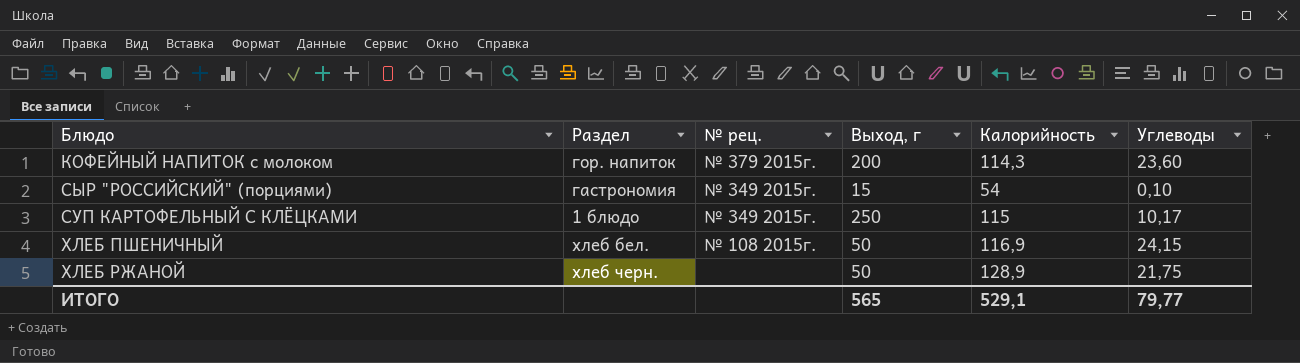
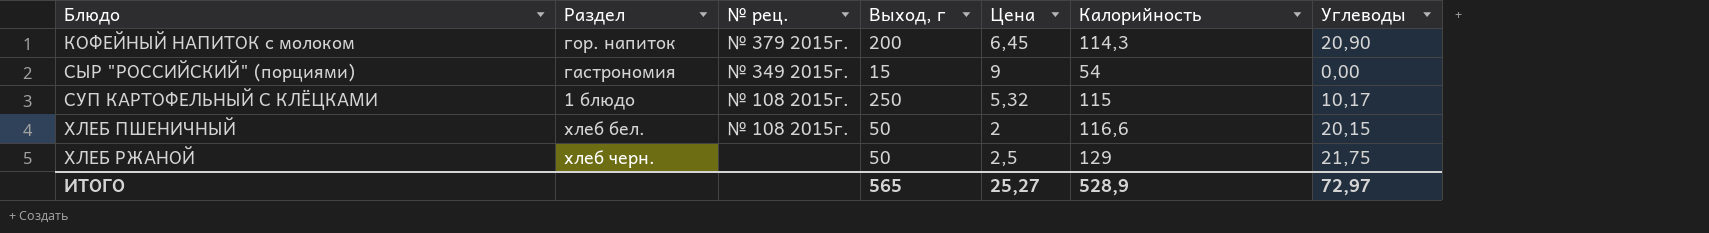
column Цена | position: none -> 5
КОФЕЙНЫЙ НАПИТОК с молоком | Углеводы: 23,60 -> 20,90
СЫР "РОССИЙСКИЙ" (порциями) | Углеводы: 0,10 -> 0,00
СУП КАРТОФЕЛЬНЫЙ С КЛЁЦКАМИ | № рец.: № 349 2015г. -> № 108 2015г.
ХЛЕБ ПШЕНИЧНЫЙ | Калорийность: 116,9 -> 116,6
ХЛЕБ ПШЕНИЧНЫЙ | Углеводы: 24,15 -> 20,15
ХЛЕБ РЖАНОЙ | Калорийность: 128,9 -> 129
ИТОГО | Калорийность: 529,1 -> 528,9
ИТОГО | Углеводы: 79,77 -> 72,97

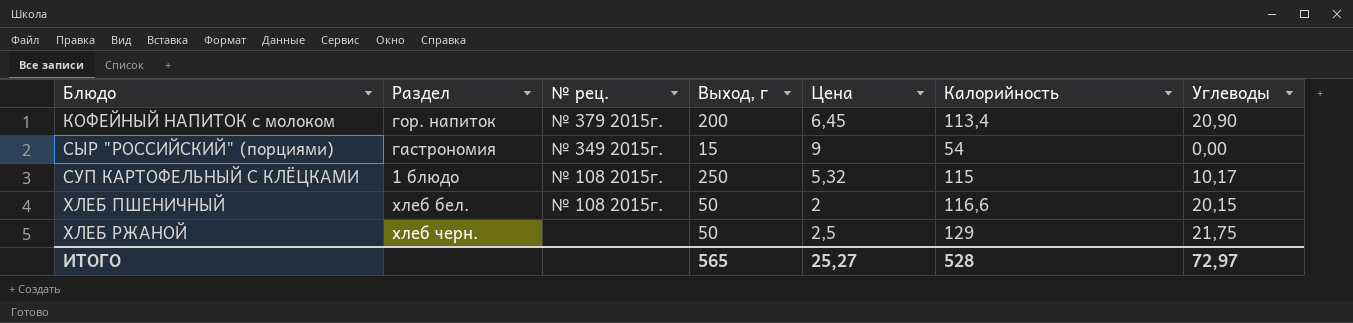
КОФЕЙНЫЙ НАПИТОК с молоком | Калорийность: 114,3 -> 113,4
ИТОГО | Калорийность: 528,9 -> 528

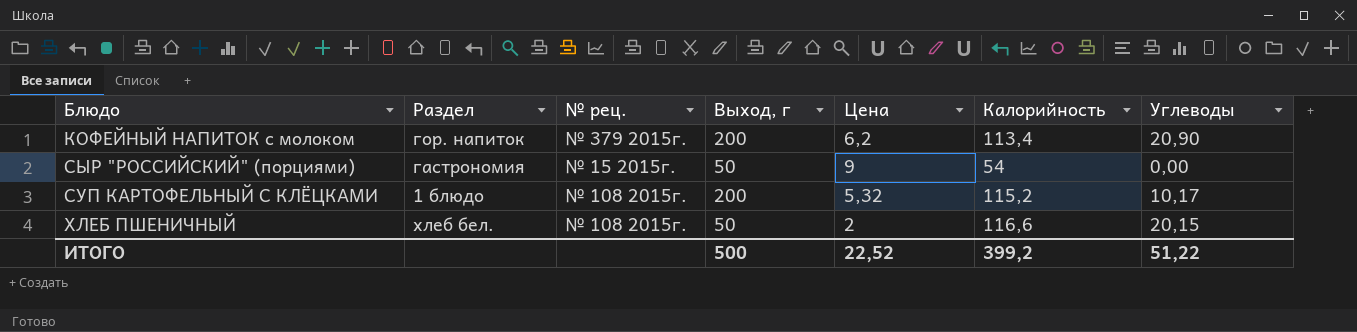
row ХЛЕБ РЖАНОЙ: хлеб черн. | none | 50 | 2,5 | 129 | 21,75 -> none
КОФЕЙНЫЙ НАПИТОК с молоком | Цена: 6,45 -> 6,2
СЫР "РОССИЙСКИЙ" (порциями) | № рец.: № 349 2015г. -> № 15 2015г.
СЫР "РОССИЙСКИЙ" (порциями) | Выход, г: 15 -> 50
СУП КАРТОФЕЛЬНЫЙ С КЛЁЦКАМИ | Выход, г: 250 -> 200
СУП КАРТОФЕЛЬНЫЙ С КЛЁЦКАМИ | Калорийность: 115 -> 115,2
ИТОГО | Выход, г: 565 -> 500
ИТОГО | Цена: 25,27 -> 22,52
ИТОГО | Калорийность: 528 -> 399,2
ИТОГО | Углеводы: 72,97 -> 51,22

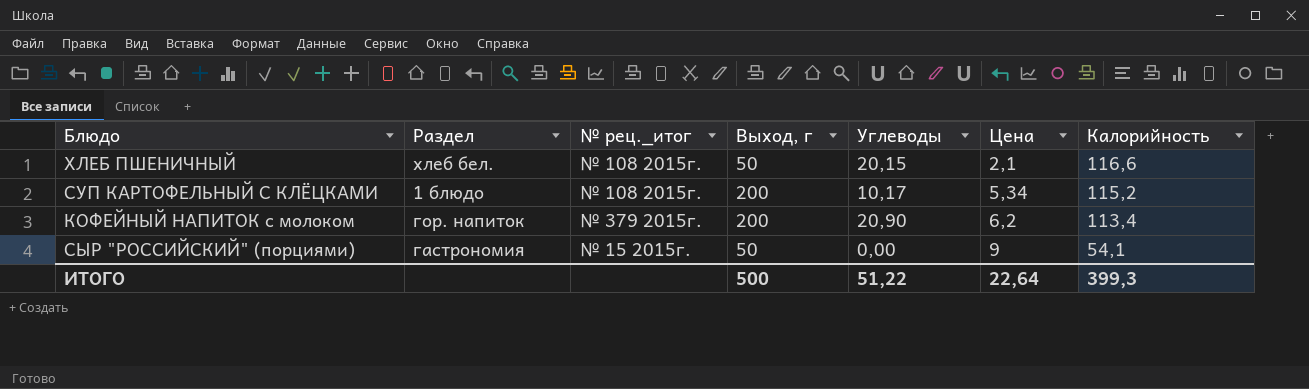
row order: none -> Цена ascending
column name: № рец. -> № рец._итог
column Углеводы | position: 7 -> 5
ХЛЕБ ПШЕНИЧНЫЙ | Цена: 2 -> 2,1
СУП КАРТОФЕЛЬНЫЙ С КЛЁЦКАМИ | Цена: 5,32 -> 5,34
СЫР "РОССИЙСКИЙ" (порциями) | Калорийность: 54 -> 54,1
ИТОГО | Цена: 22,52 -> 22,64
ИТОГО | Калорийность: 399,2 -> 399,3

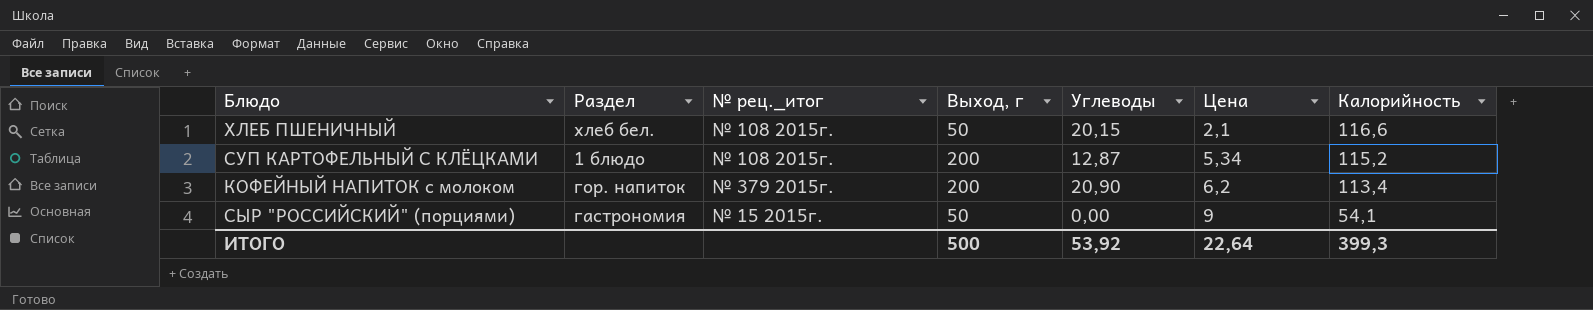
СУП КАРТОФЕЛЬНЫЙ С КЛЁЦКАМИ | Углеводы: 10,17 -> 12,87
ИТОГО | Углеводы: 51,22 -> 53,92

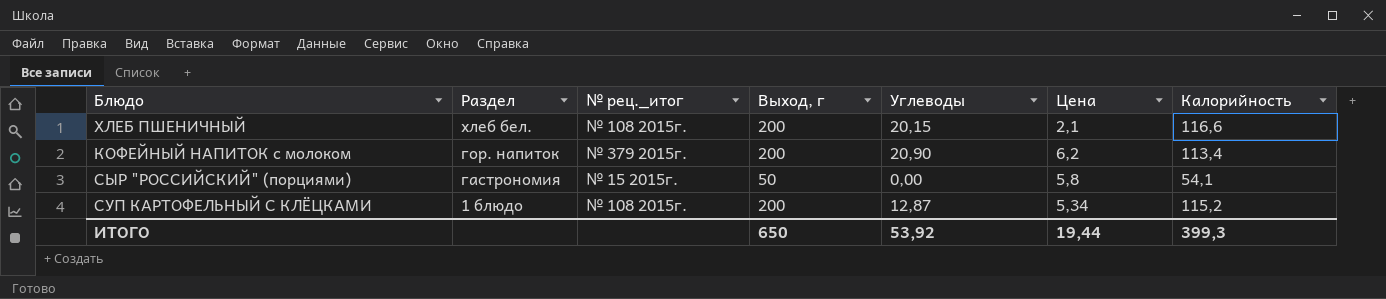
row order: Цена ascending -> Раздел descending
ХЛЕБ ПШЕНИЧНЫЙ | Выход, г: 50 -> 200
СЫР "РОССИЙСКИЙ" (порциями) | Цена: 9 -> 5,8
ИТОГО | Выход, г: 500 -> 650
ИТОГО | Цена: 22,64 -> 19,44

